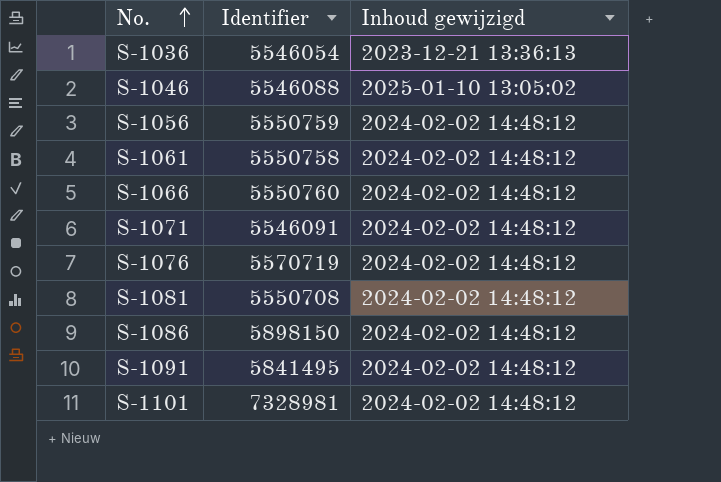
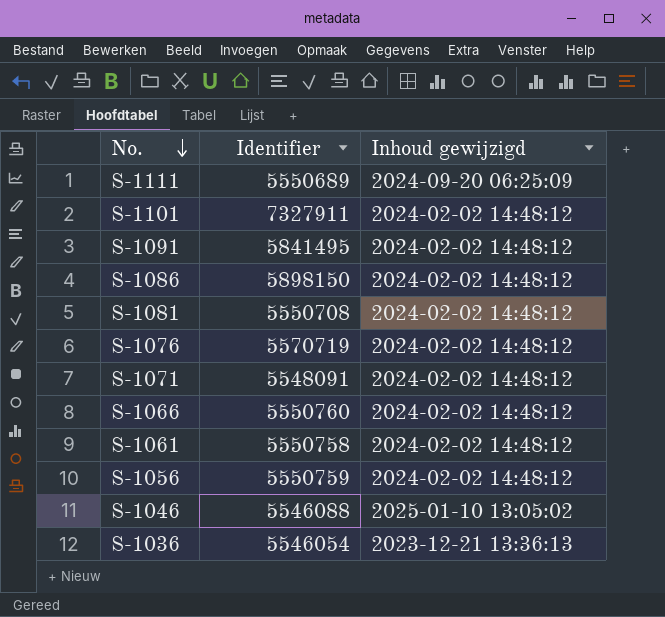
row order: No. ascending -> No. descending
row S-1111: none -> 5550689 | 2024-09-20 06:25:09
S-1101 | Identifier: 7328981 -> 7327911
S-1071 | Identifier: 5546091 -> 5548091

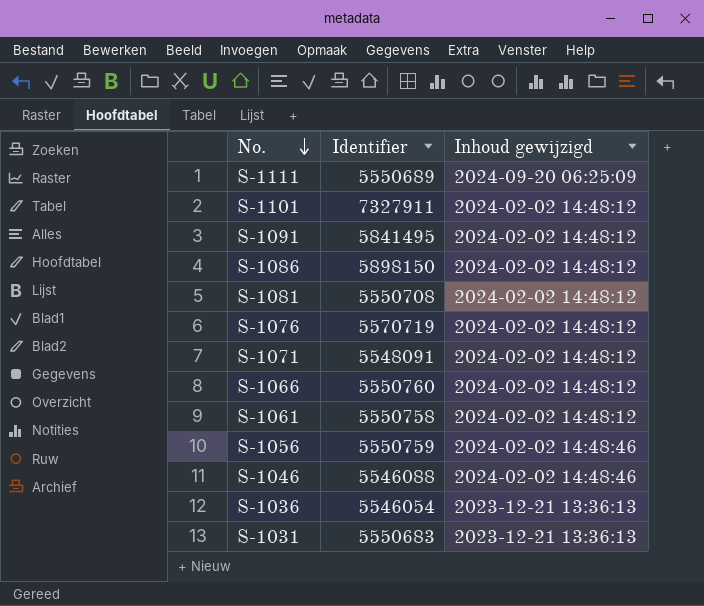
S-1056 | Inhoud gewijzigd: 2024-02-02 14:48:12 -> 2024-02-02 14:48:46
S-1046 | Inhoud gewijzigd: 2025-01-10 13:05:02 -> 2024-02-02 14:48:46
row S-1031: none -> 5550683 | 2023-12-21 13:36:13

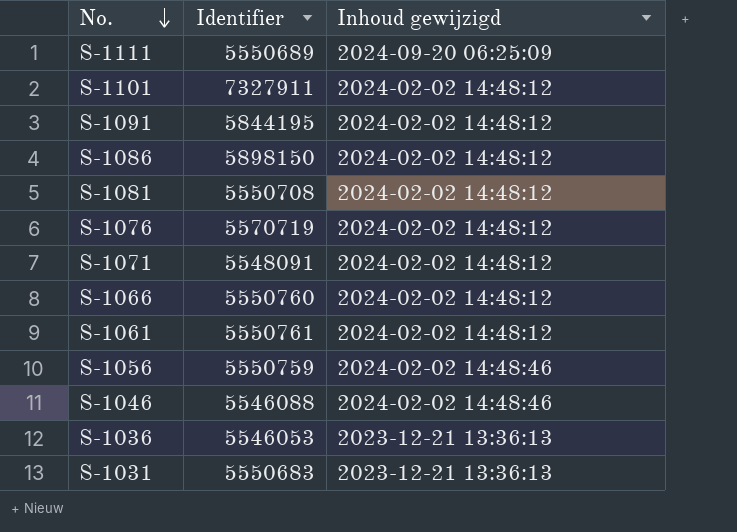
S-1091 | Identifier: 5841495 -> 5844195
S-1061 | Identifier: 5550758 -> 5550761
S-1036 | Identifier: 5546054 -> 5546053

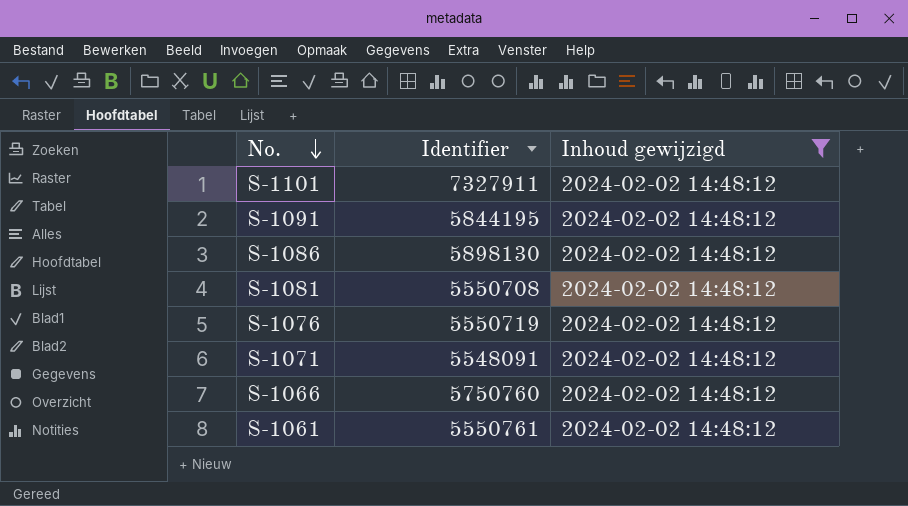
filter: none -> Inhoud gewijzigd = 2024-02-02 14:48:12
S-1086 | Identifier: 5898150 -> 5898130
S-1076 | Identifier: 5570719 -> 5550719
S-1066 | Identifier: 5550760 -> 5750760

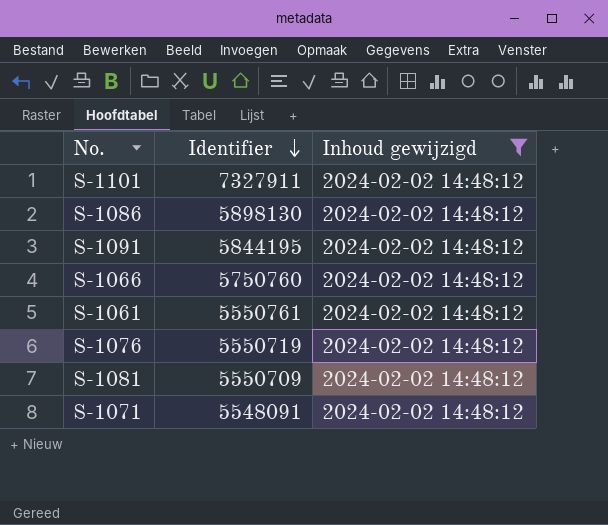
row order: No. descending -> Identifier descending
S-1081 | Identifier: 5550708 -> 5550709

